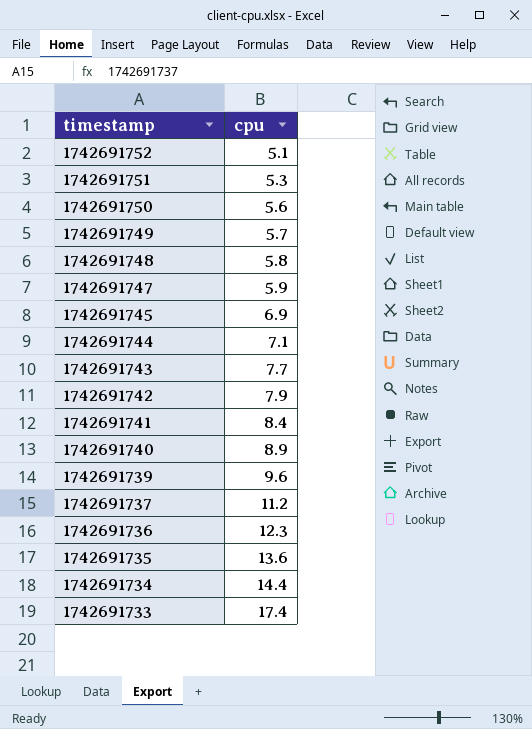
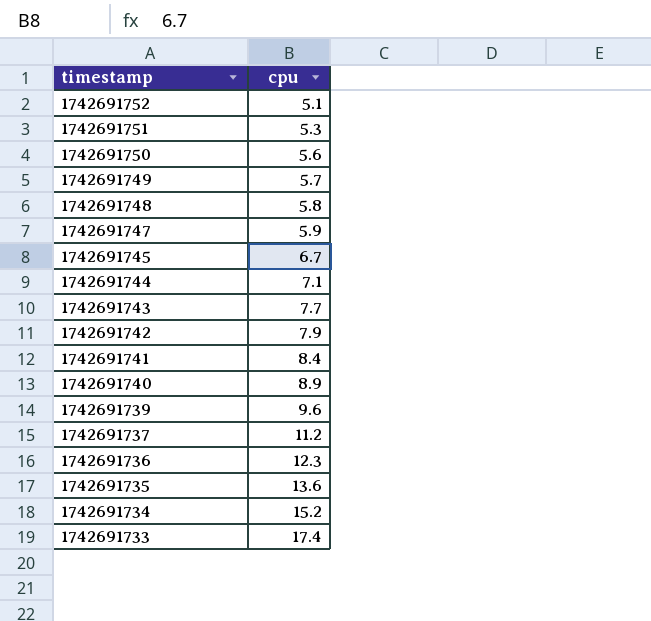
1742691745 | cpu: 6.9 -> 6.7
1742691734 | cpu: 14.4 -> 15.2

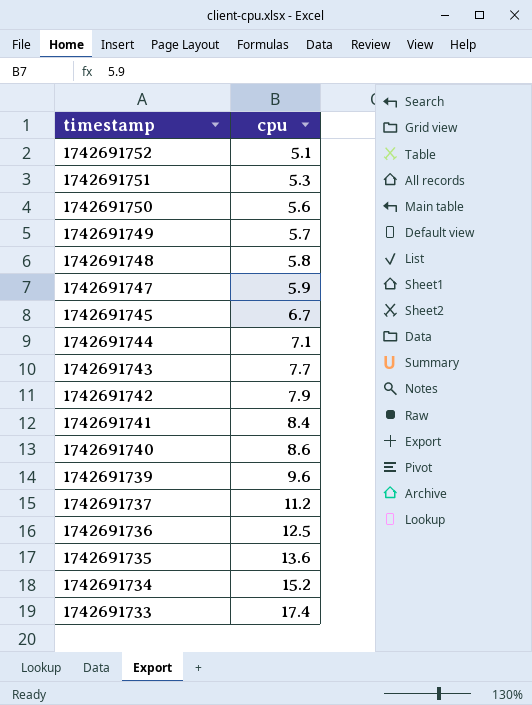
1742691740 | cpu: 8.9 -> 8.6
1742691736 | cpu: 12.3 -> 12.5

